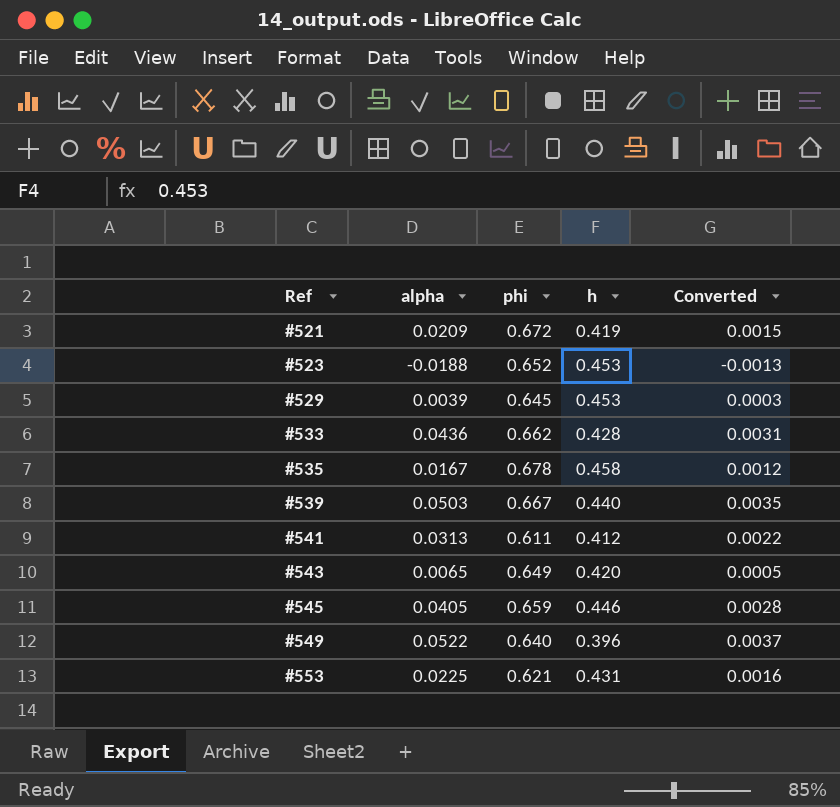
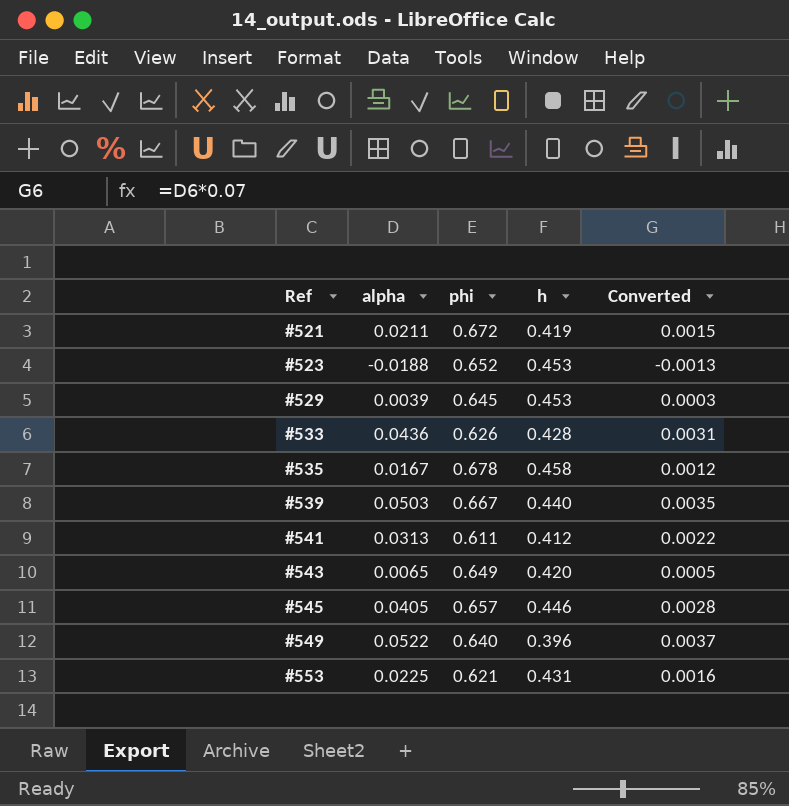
#521 | alpha: 0.0209 -> 0.0211
#533 | phi: 0.662 -> 0.626
#545 | phi: 0.659 -> 0.657

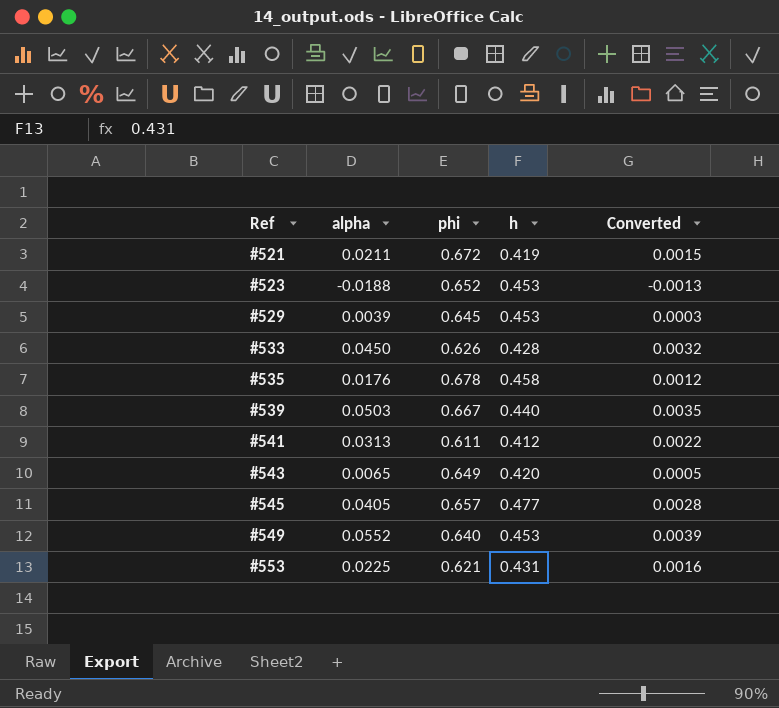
#533 | alpha: 0.0436 -> 0.0450
#533 | Converted: 0.0031 -> 0.0032
#535 | alpha: 0.0167 -> 0.0176
#545 | h: 0.446 -> 0.477
#549 | alpha: 0.0522 -> 0.0552
#549 | h: 0.396 -> 0.453
#549 | Converted: 0.0037 -> 0.0039

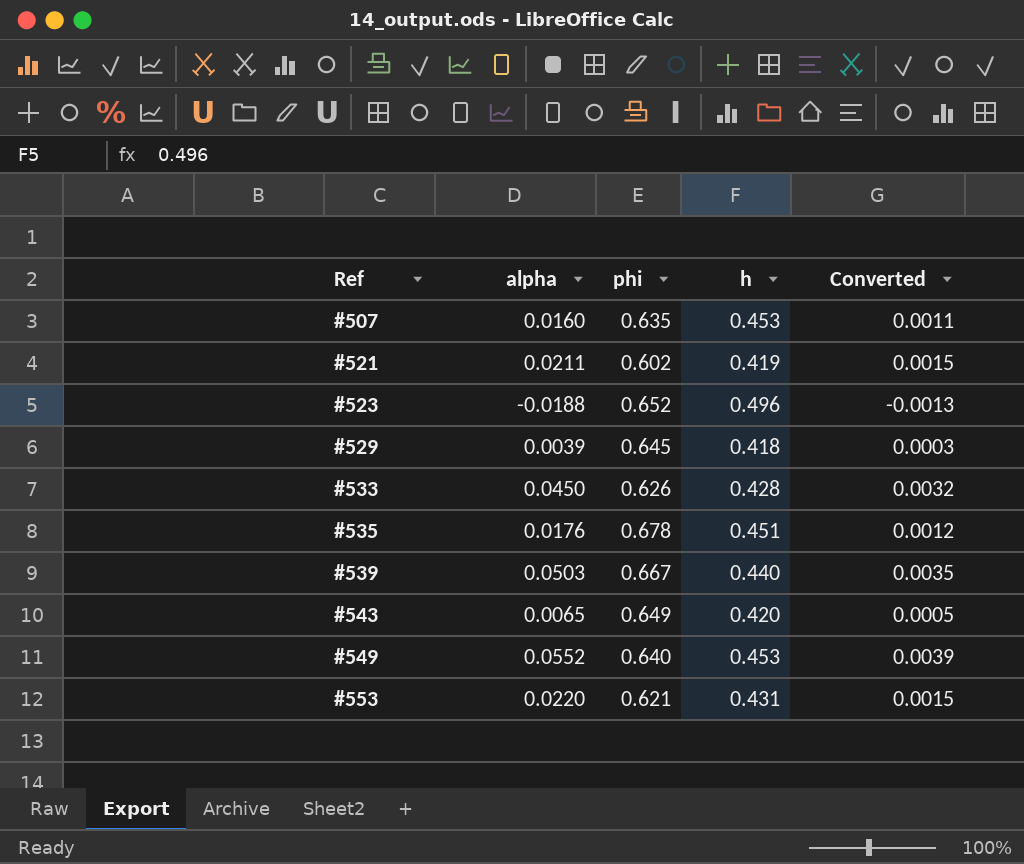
row #541: 0.0313 | 0.611 | 0.412 | 0.0022 -> none
row #545: 0.0405 | 0.657 | 0.477 | 0.0028 -> none
row #507: none -> 0.0160 | 0.635 | 0.453 | 0.0011
#521 | phi: 0.672 -> 0.602
#523 | h: 0.453 -> 0.496
#529 | h: 0.453 -> 0.418
#535 | h: 0.458 -> 0.451
#553 | alpha: 0.0225 -> 0.0220
#553 | Converted: 0.0016 -> 0.0015

